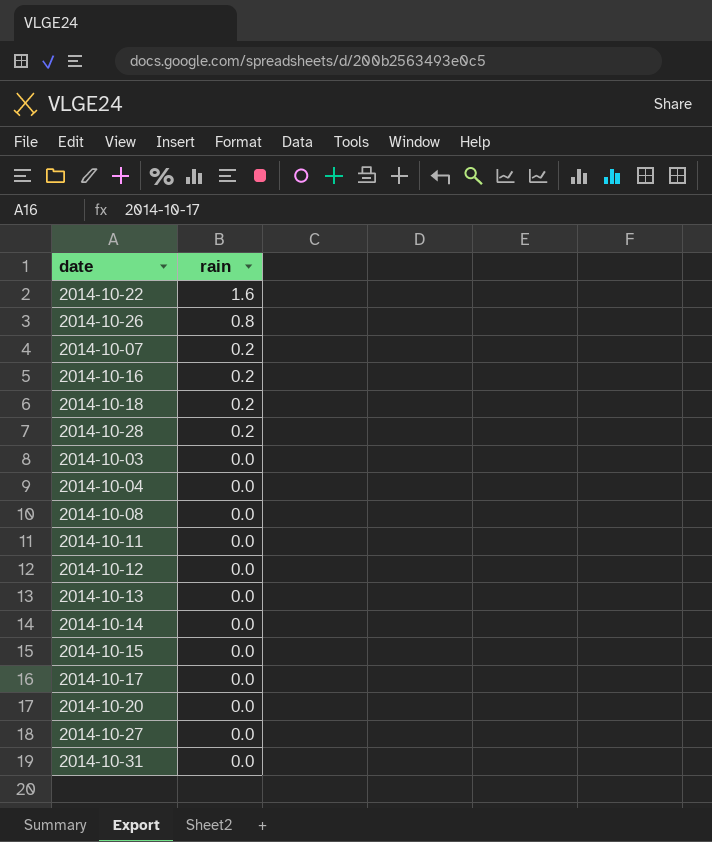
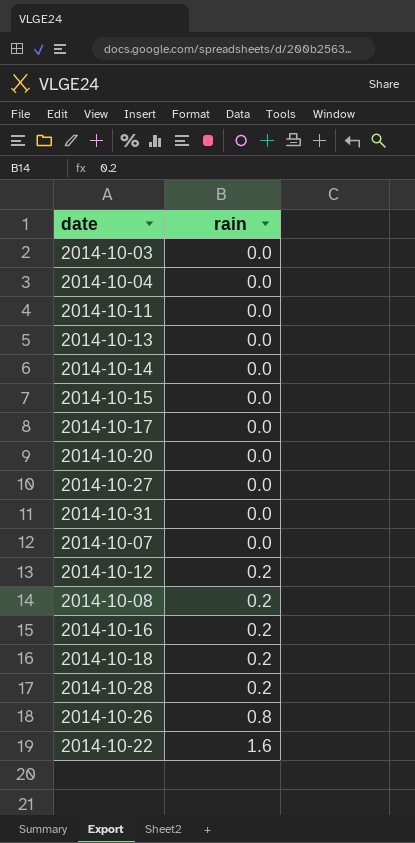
row order: rain descending -> rain ascending
2014-10-07 | rain: 0.2 -> 0.0
2014-10-12 | rain: 0.0 -> 0.2
2014-10-08 | rain: 0.0 -> 0.2

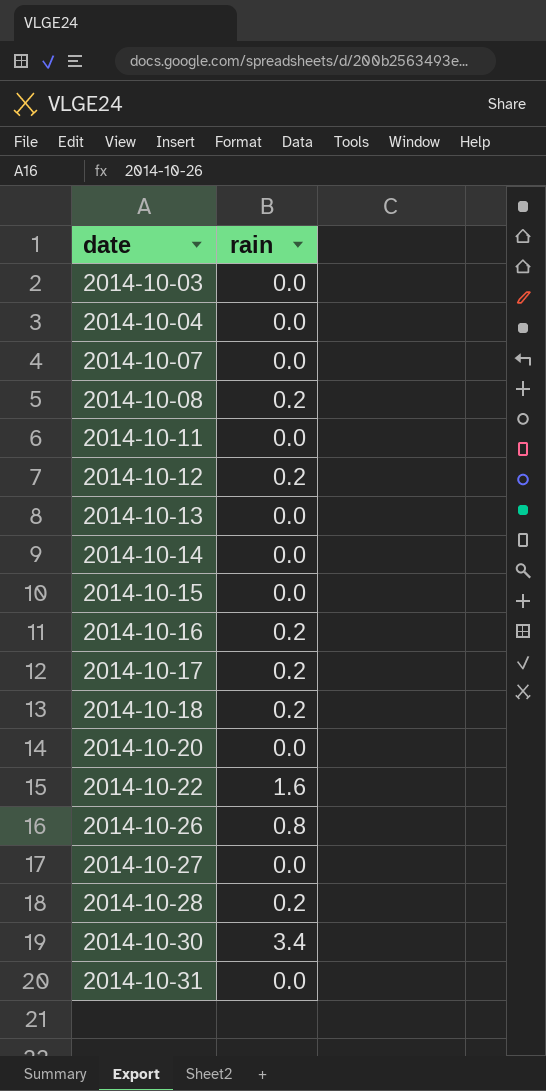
row order: rain ascending -> date ascending
2014-10-17 | rain: 0.0 -> 0.2
row 2014-10-30: none -> 3.4

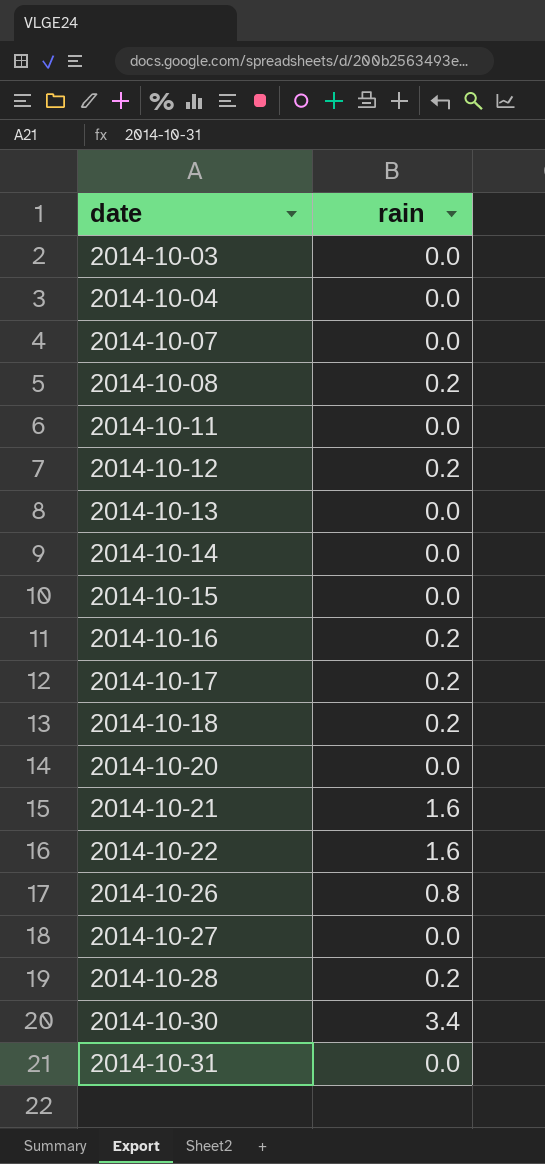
row 2014-10-21: none -> 1.6

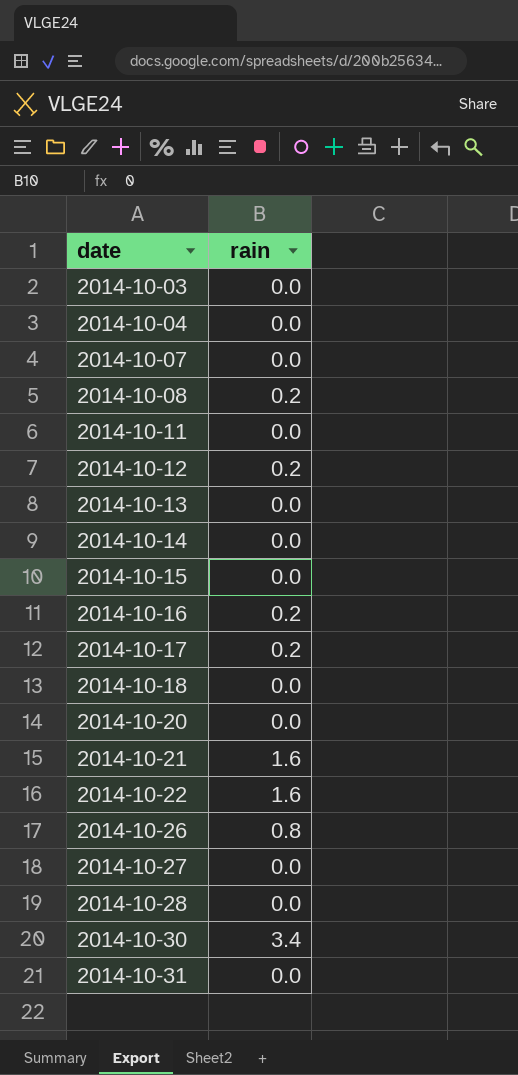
2014-10-18 | rain: 0.2 -> 0.0
2014-10-28 | rain: 0.2 -> 0.0

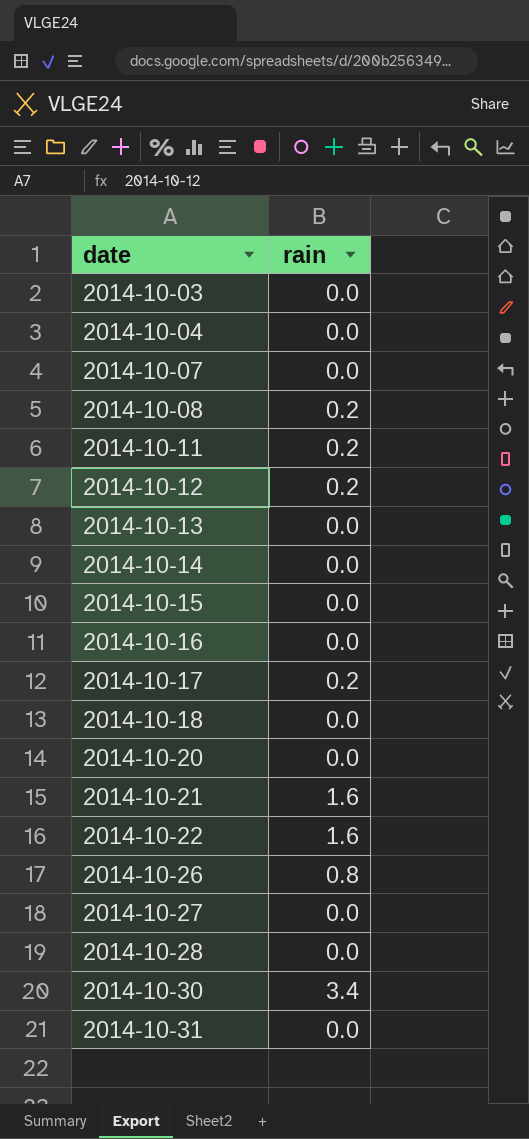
2014-10-11 | rain: 0.0 -> 0.2
2014-10-16 | rain: 0.2 -> 0.0

